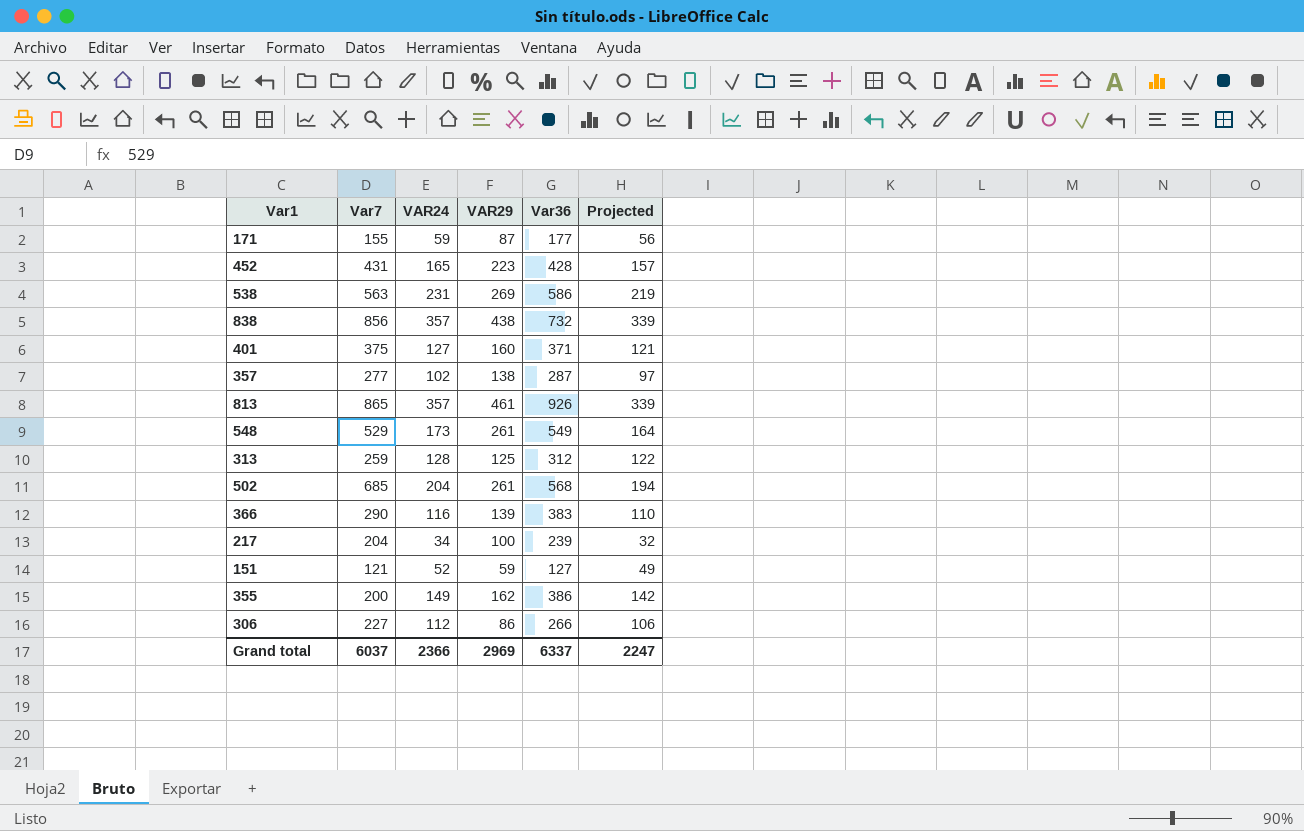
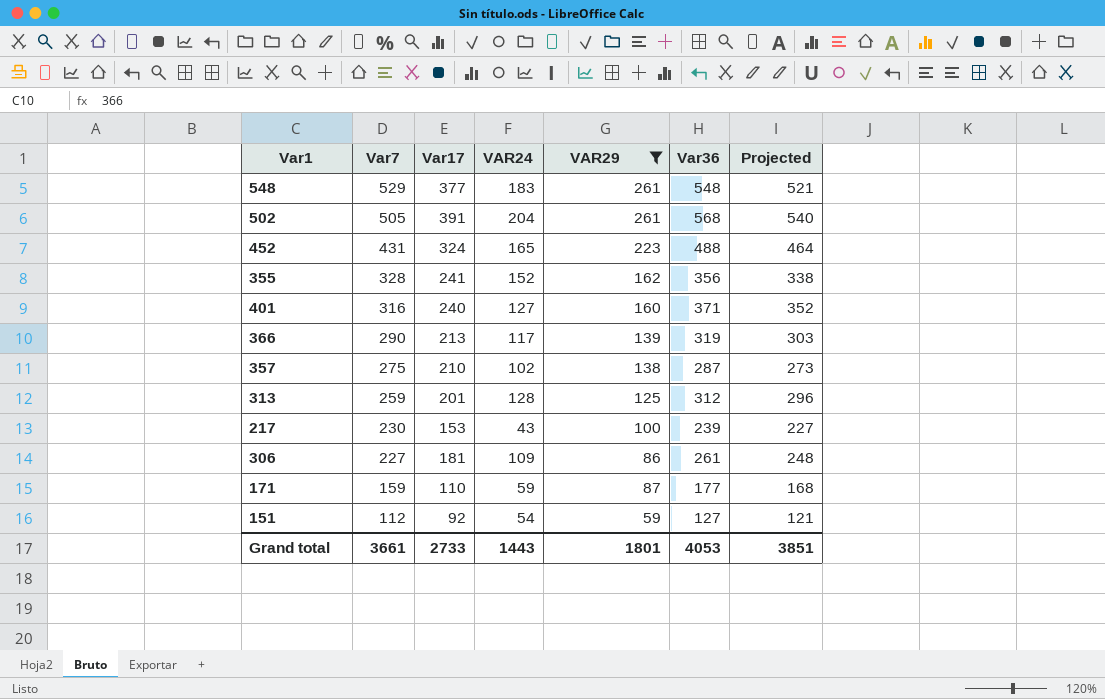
filter: none -> VAR29 <= 261
row order: none -> Var7 descending
column Var17 | position: none -> 3
column Projected | formula: [VAR24] * 0.95 -> [Var36] * 0.95
548 | VAR24: 173 -> 183
548 | Var36: 549 -> 548
502 | Var7: 685 -> 505
452 | Var36: 428 -> 488
355 | Var7: 200 -> 328
355 | VAR24: 149 -> 152
355 | Var36: 386 -> 356
401 | Var7: 375 -> 316
366 | VAR24: 116 -> 117
366 | Var36: 383 -> 319
357 | Var7: 277 -> 275
217 | Var7: 204 -> 230
217 | VAR24: 34 -> 43
306 | VAR24: 112 -> 109
306 | Var36: 266 -> 261
171 | Var7: 155 -> 159
151 | Var7: 121 -> 112
151 | VAR24: 52 -> 54
Grand total | Var7: 6037 -> 3661
Grand total | VAR24: 2366 -> 1443
Grand total | VAR29: 2969 -> 1801
Grand total | Var36: 6337 -> 4053
Grand total | Projected: 2247 -> 3851

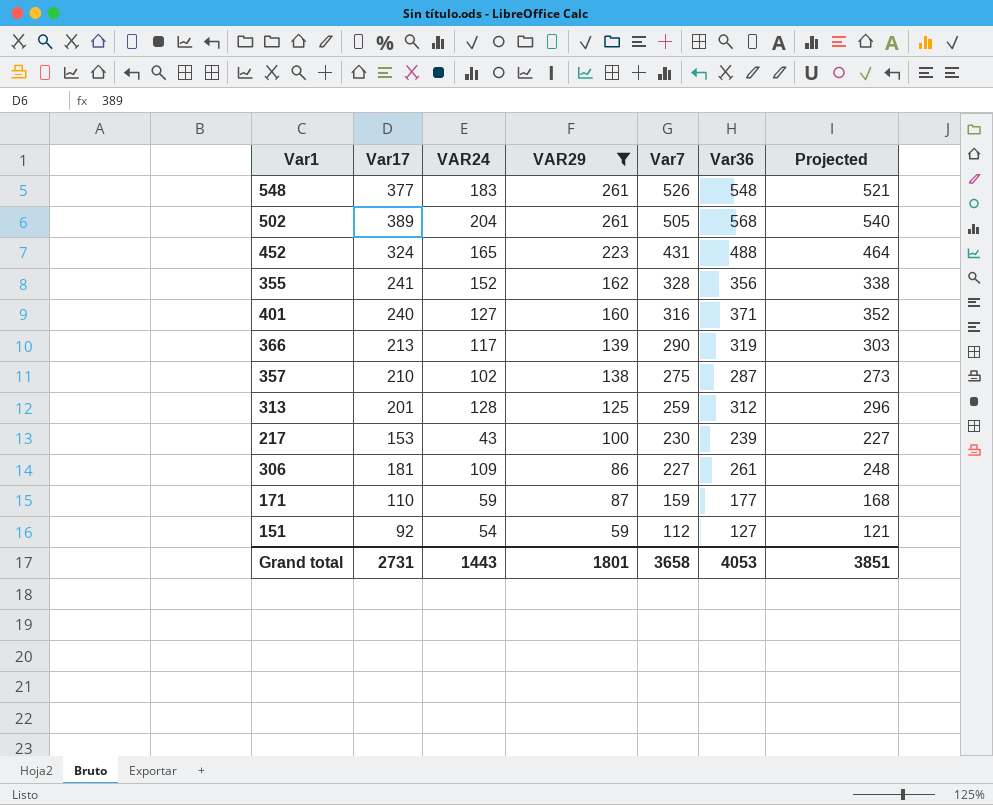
column Var7 | position: 2 -> 5
548 | Var7: 529 -> 526
502 | Var17: 391 -> 389
Grand total | Var17: 2733 -> 2731
Grand total | Var7: 3661 -> 3658

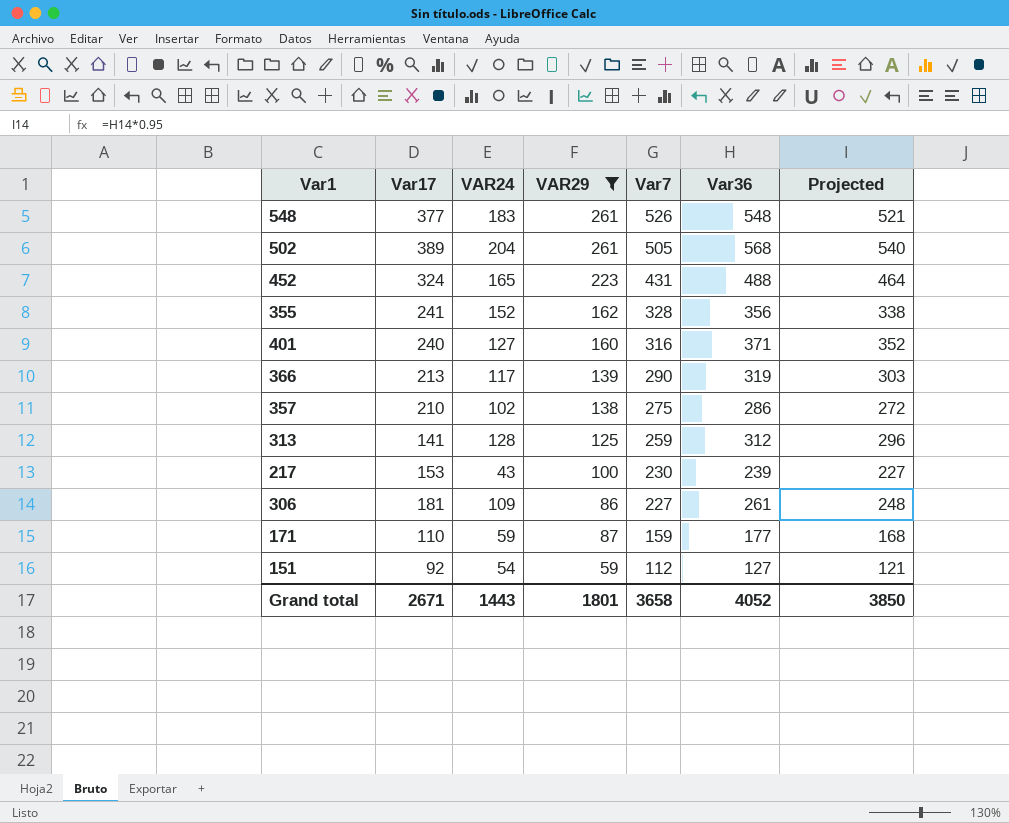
357 | Var36: 287 -> 286
357 | Projected: 273 -> 272
313 | Var17: 201 -> 141
Grand total | Var17: 2731 -> 2671
Grand total | Var36: 4053 -> 4052
Grand total | Projected: 3851 -> 3850

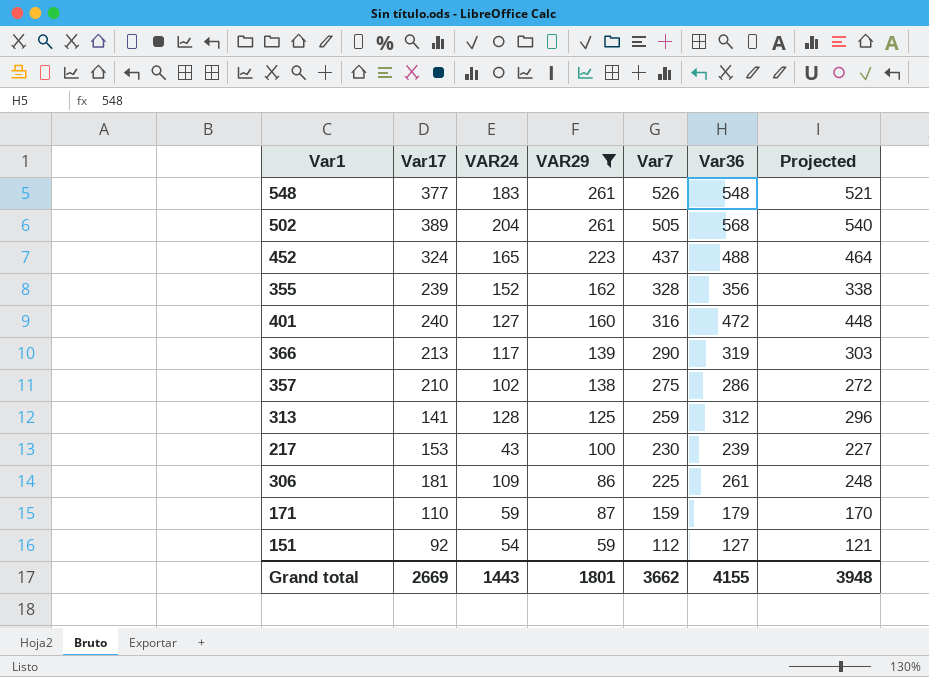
452 | Var7: 431 -> 437
355 | Var17: 241 -> 239
401 | Var36: 371 -> 472
401 | Projected: 352 -> 448
306 | Var7: 227 -> 225
171 | Var36: 177 -> 179
171 | Projected: 168 -> 170
Grand total | Var17: 2671 -> 2669
Grand total | Var7: 3658 -> 3662
Grand total | Var36: 4052 -> 4155
Grand total | Projected: 3850 -> 3948

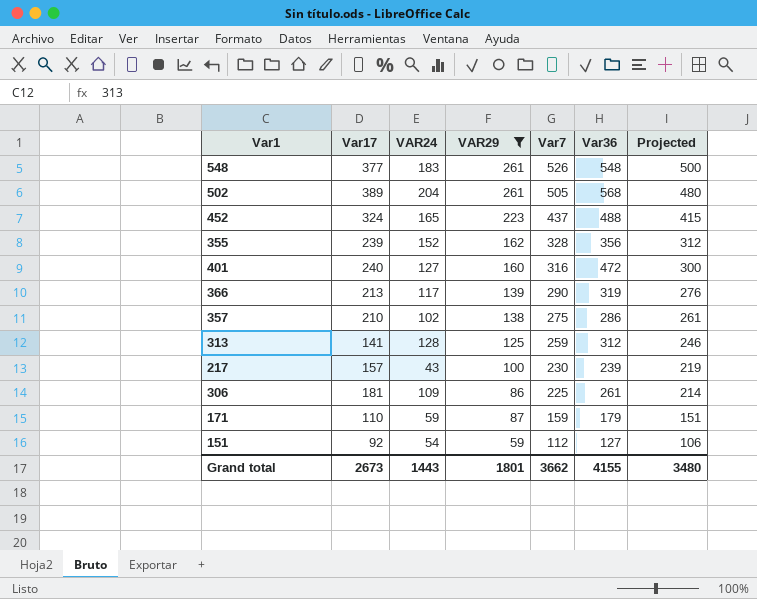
column Projected | formula: [Var36] * 0.95 -> [Var7] * 0.95
217 | Var17: 153 -> 157
Grand total | Var17: 2669 -> 2673
Grand total | Projected: 3948 -> 3480

